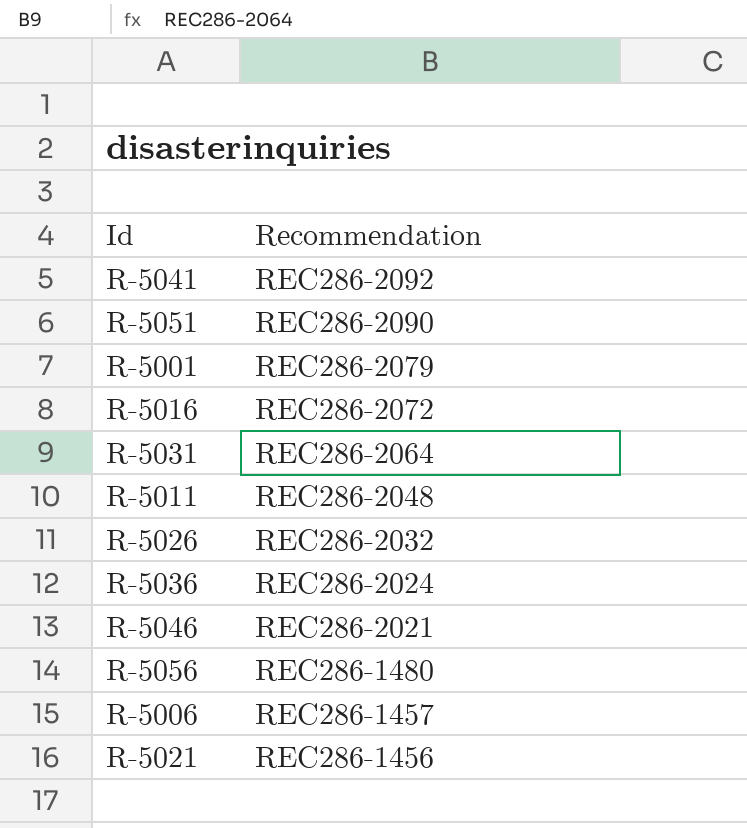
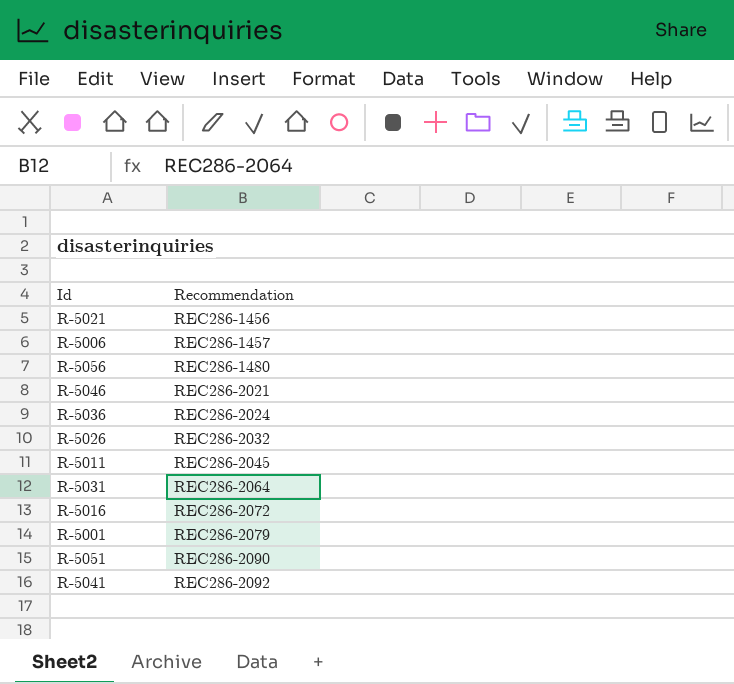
row order: Recommendation descending -> Recommendation ascending
R-5011 | Recommendation: REC286-2048 -> REC286-2045

